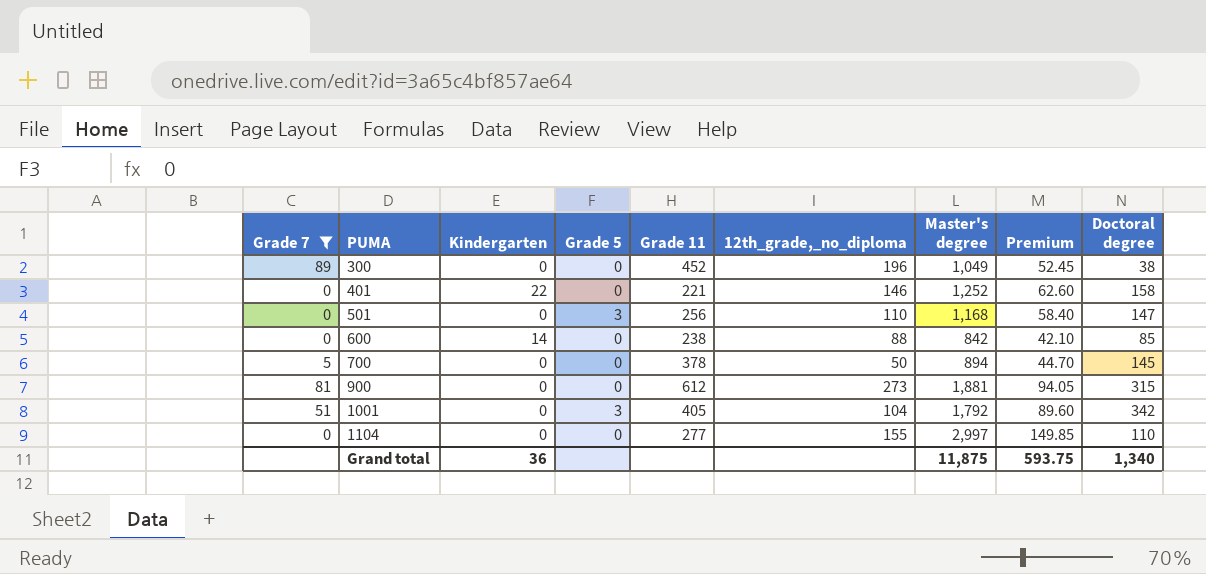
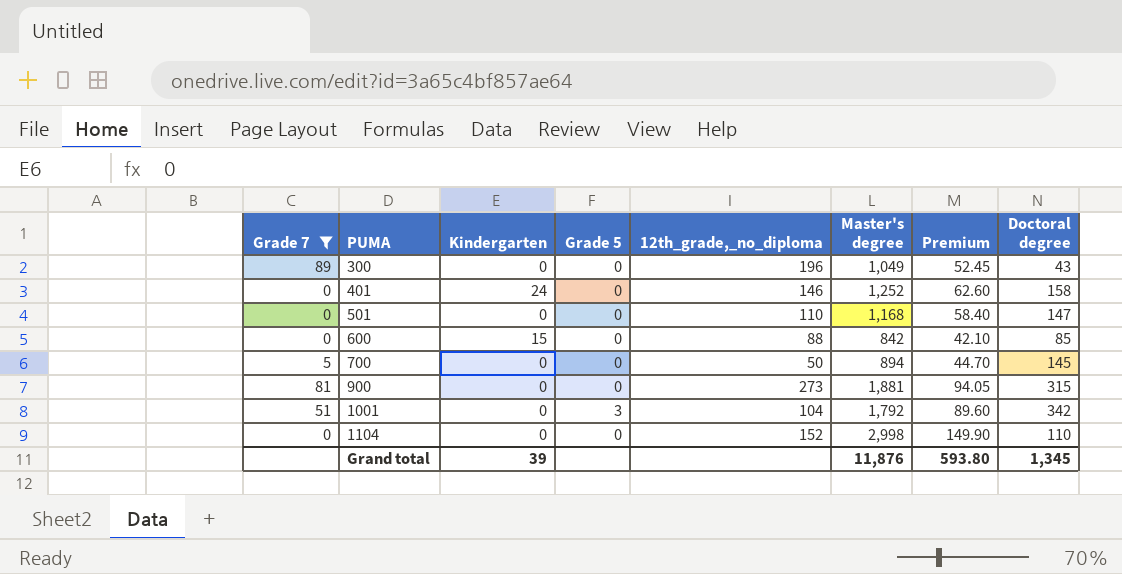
column Grade 11 | position: 5 -> none
300 | Doctoral degree: 38 -> 43
401 | Kindergarten: 22 -> 24
501 | Grade 5: 3 -> 0
600 | Kindergarten: 14 -> 15
1104 | 12th_grade,_no_diploma: 155 -> 152
1104 | Master's degree: 2,997 -> 2,998
1104 | Premium: 149.85 -> 149.90
Grand total | Kindergarten: 36 -> 39
Grand total | Master's degree: 11,875 -> 11,876
Grand total | Premium: 593.75 -> 593.80
Grand total | Doctoral degree: 1,340 -> 1,345

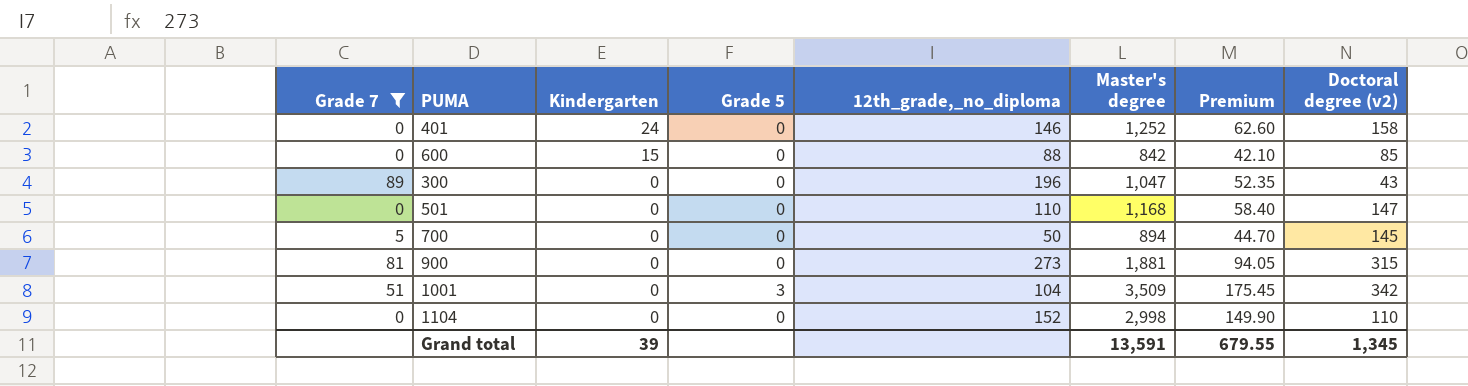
row order: PUMA ascending -> Kindergarten descending
column name: Doctoral degree -> Doctoral degree (v2)
300 | Master's degree: 1,049 -> 1,047
300 | Premium: 52.45 -> 52.35
1001 | Master's degree: 1,792 -> 3,509
1001 | Premium: 89.60 -> 175.45
Grand total | Master's degree: 11,876 -> 13,591
Grand total | Premium: 593.80 -> 679.55

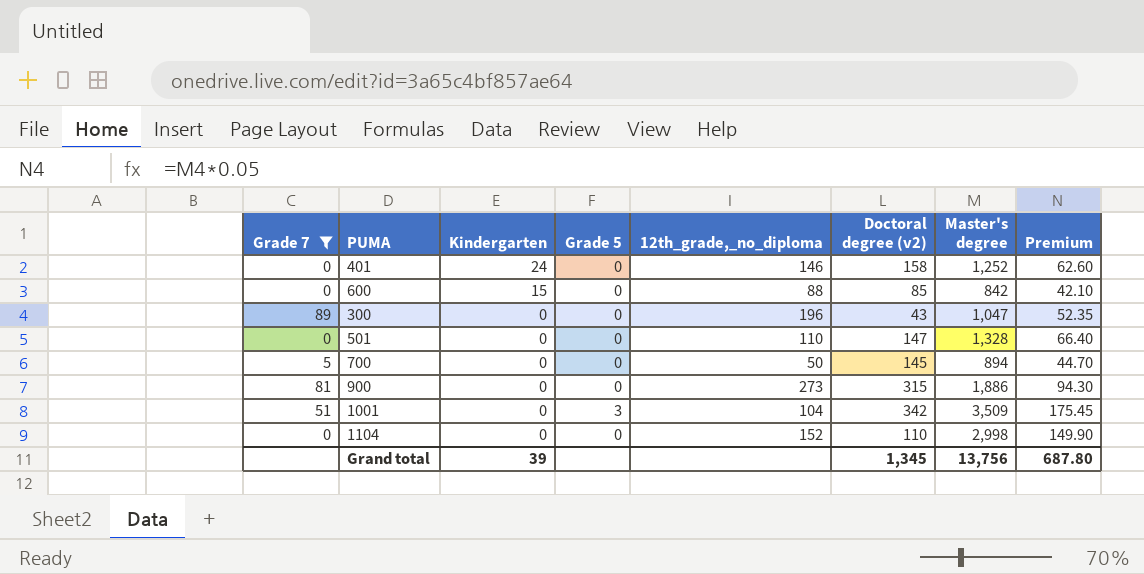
column Doctoral degree (v2) | position: 8 -> 6
501 | Master's degree: 1,168 -> 1,328
501 | Premium: 58.40 -> 66.40
900 | Master's degree: 1,881 -> 1,886
900 | Premium: 94.05 -> 94.30
Grand total | Master's degree: 13,591 -> 13,756
Grand total | Premium: 679.55 -> 687.80

